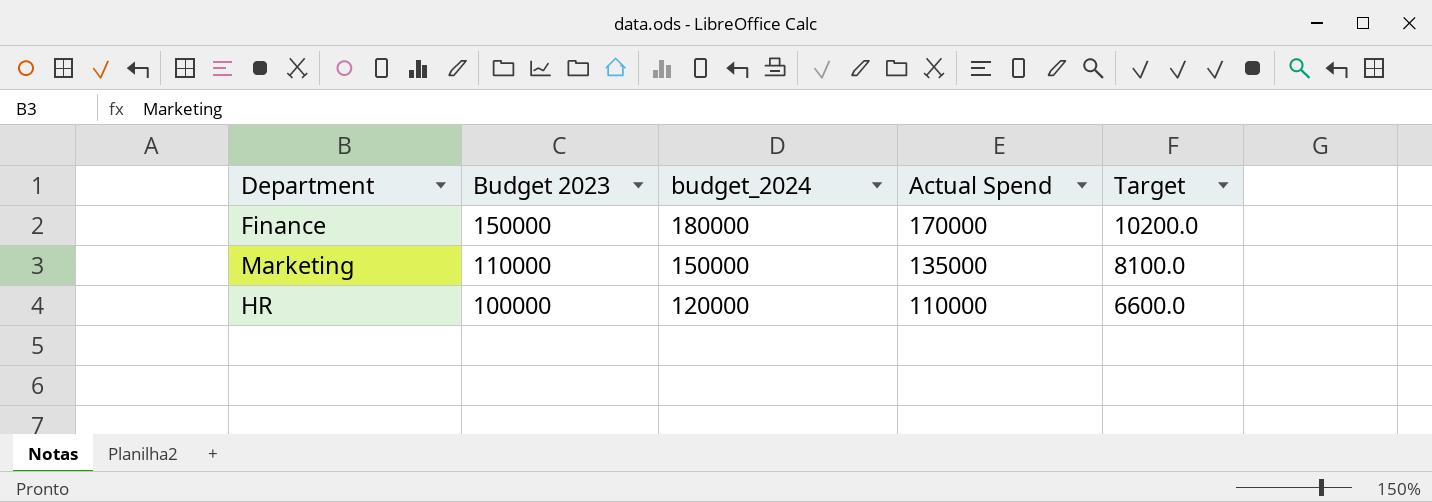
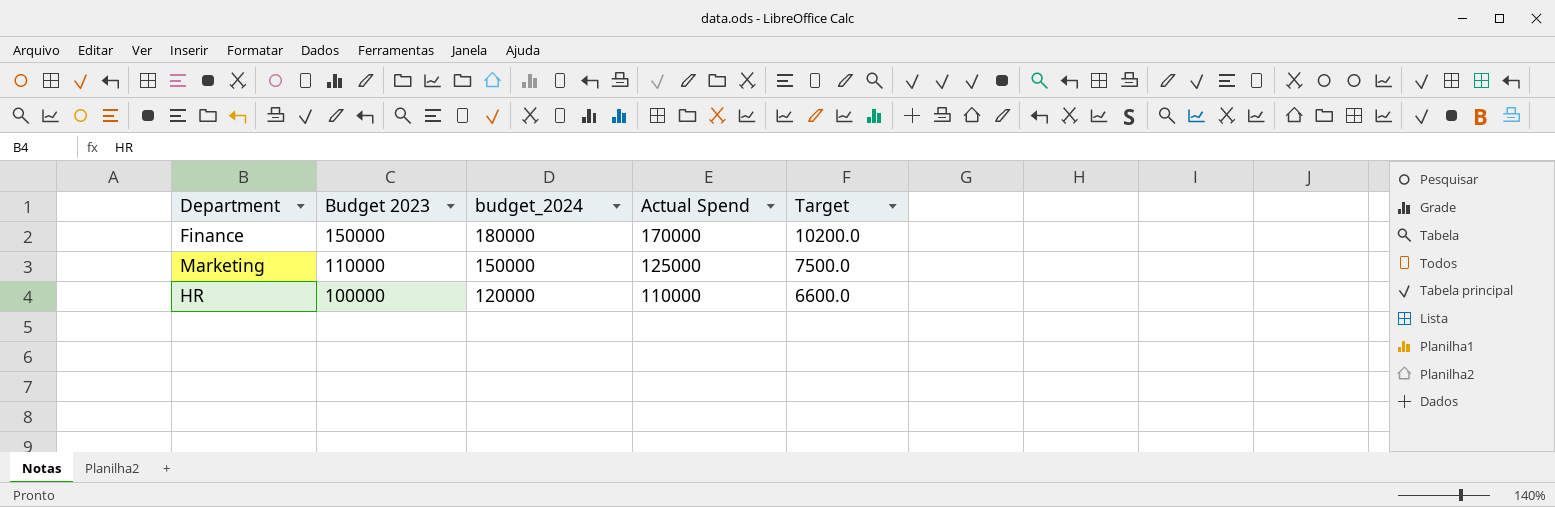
Marketing | Actual Spend: 135000 -> 125000
Marketing | Target: 8100.0 -> 7500.0

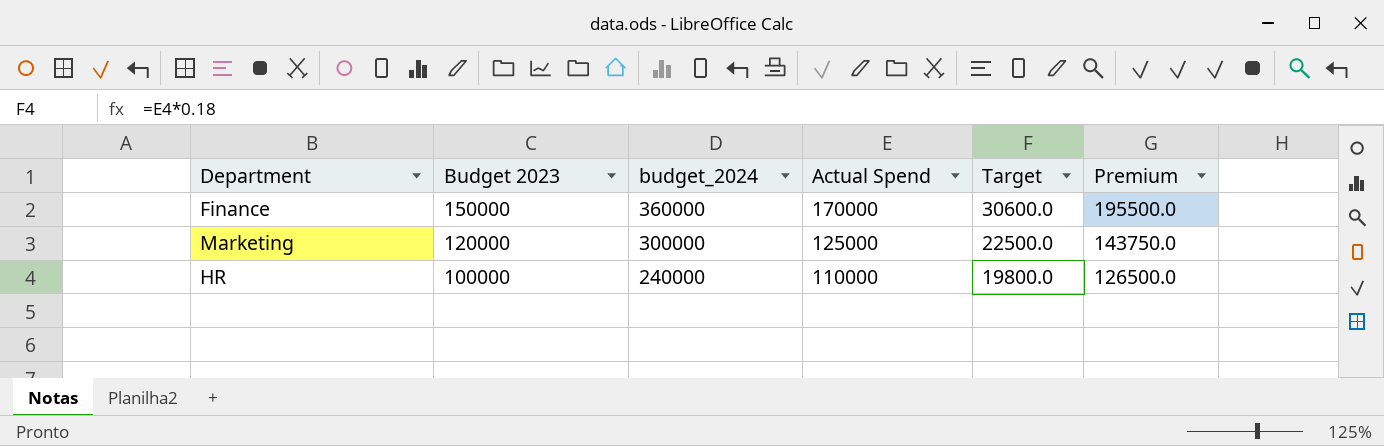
column Target | formula: [Actual Spend] * 0.06 -> [Actual Spend] * 0.18
column Premium | formula: none -> [Actual Spend] * 1.15
Finance | budget_2024: 180000 -> 360000
Marketing | Budget 2023: 110000 -> 120000
Marketing | budget_2024: 150000 -> 300000
HR | budget_2024: 120000 -> 240000

